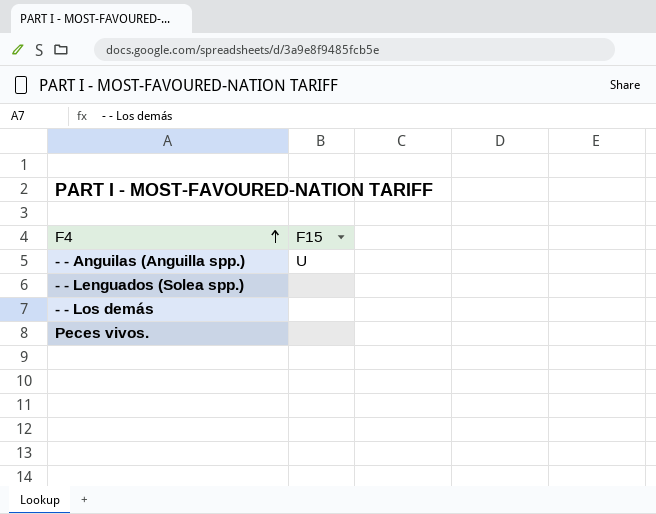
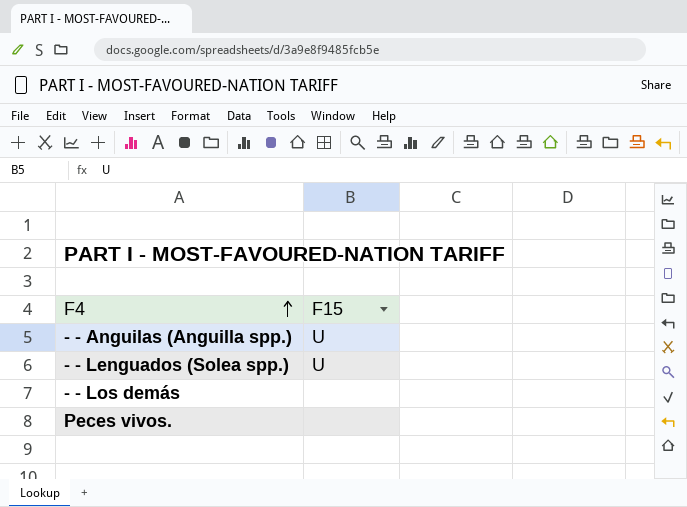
- - Lenguados (Solea spp.) | F15: none -> U

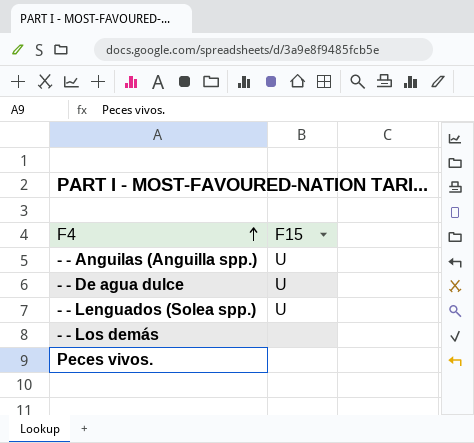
row - - De agua dulce: none -> U

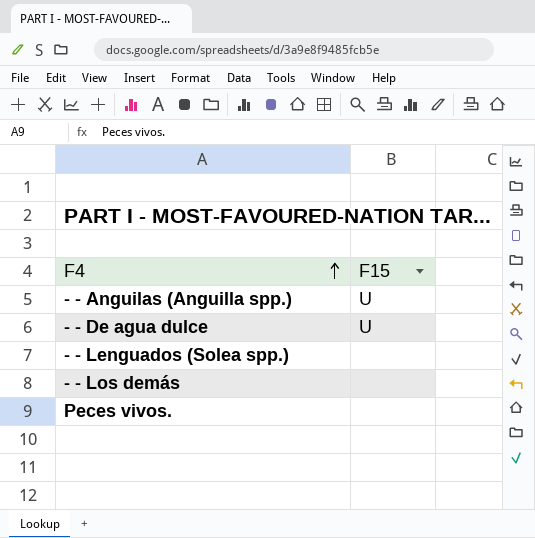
- - Lenguados (Solea spp.) | F15: U -> none

